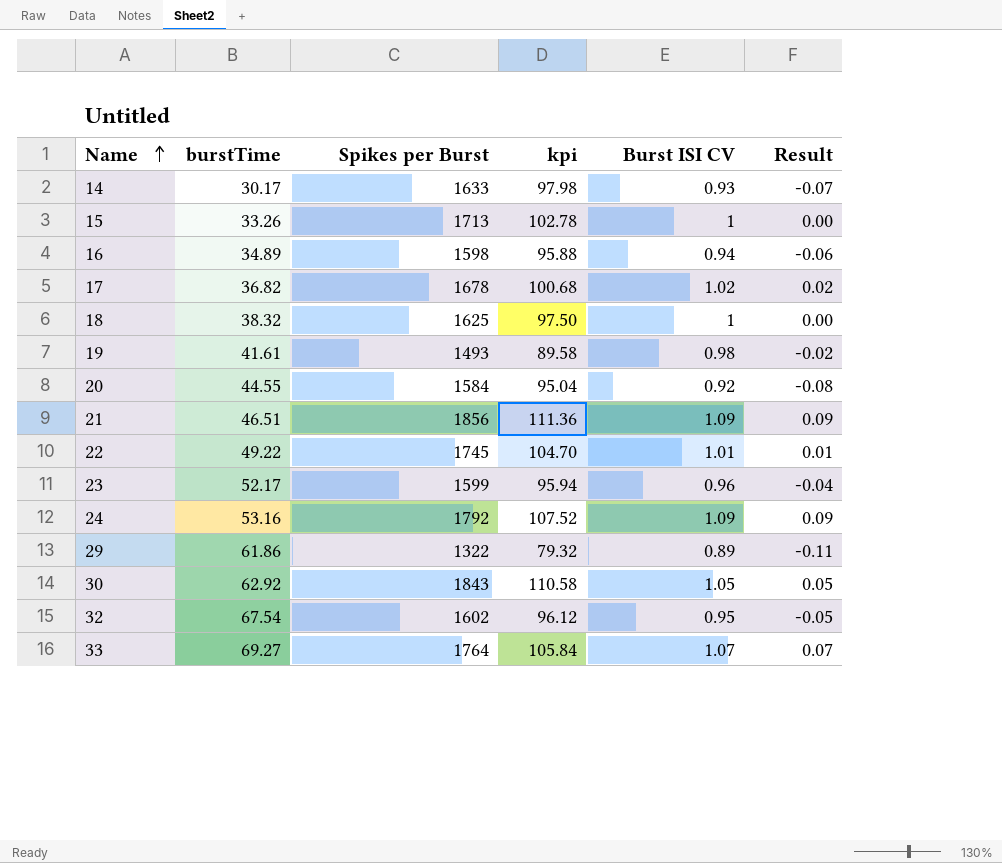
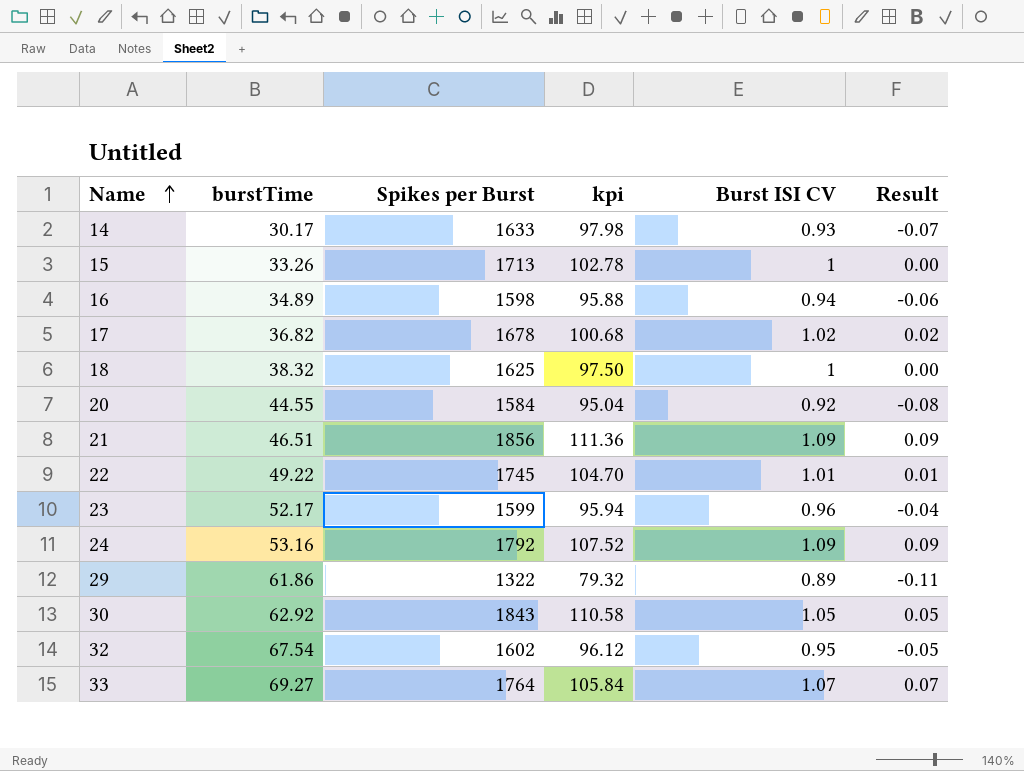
row 19: 41.61 | 1493 | 89.58 | 0.98 | -0.02 -> none

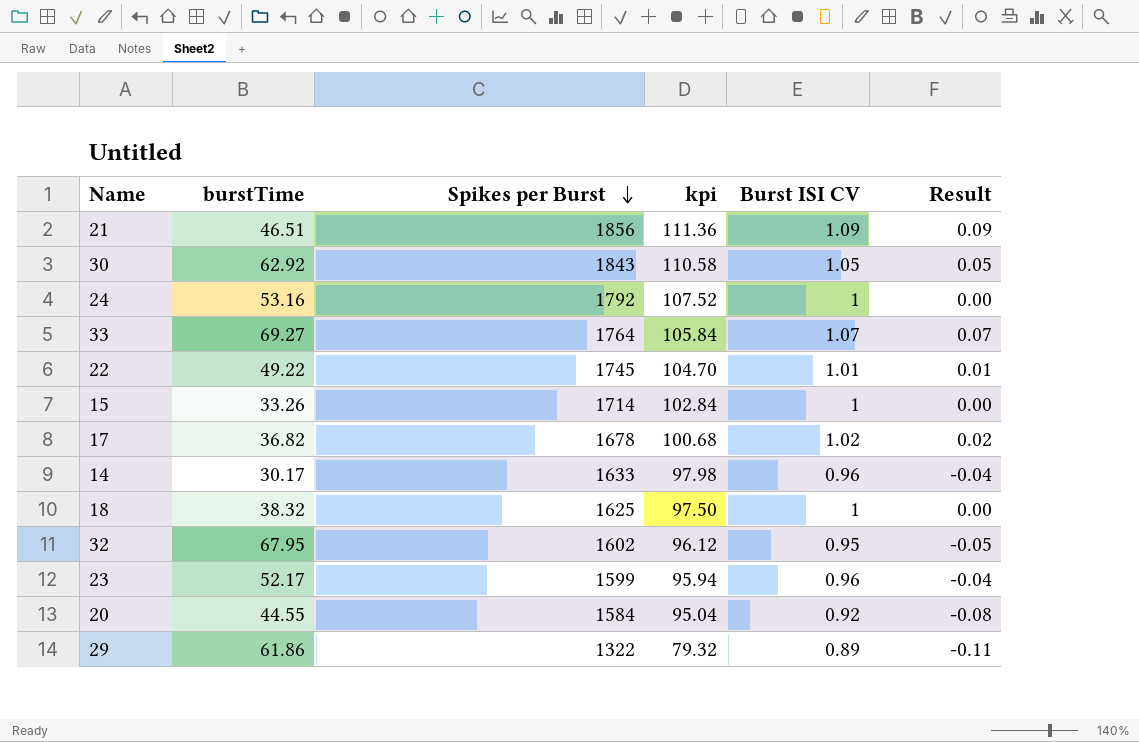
row order: Name ascending -> Spikes per Burst descending
row 16: 34.89 | 1598 | 95.88 | 0.94 | -0.06 -> none
24 | Burst ISI CV: 1.09 -> 1
24 | Result: 0.09 -> 0.00
15 | Spikes per Burst: 1713 -> 1714
15 | kpi: 102.78 -> 102.84
14 | Burst ISI CV: 0.93 -> 0.96
14 | Result: -0.07 -> -0.04
32 | burstTime: 67.54 -> 67.95

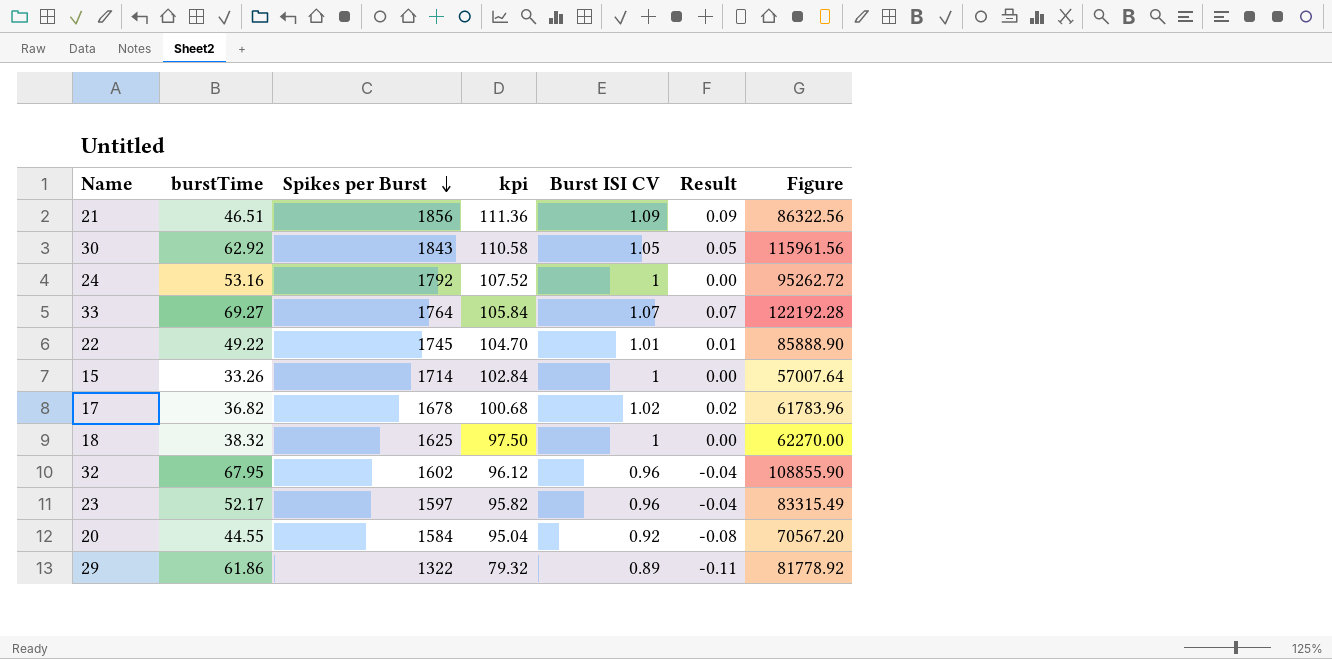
column Figure | formula: none -> [burstTime] * [Spikes per Burst]
row 14: 30.17 | 1633 | 97.98 | 0.96 | -0.04 -> none
32 | Burst ISI CV: 0.95 -> 0.96
32 | Result: -0.05 -> -0.04
23 | Spikes per Burst: 1599 -> 1597
23 | kpi: 95.94 -> 95.82

